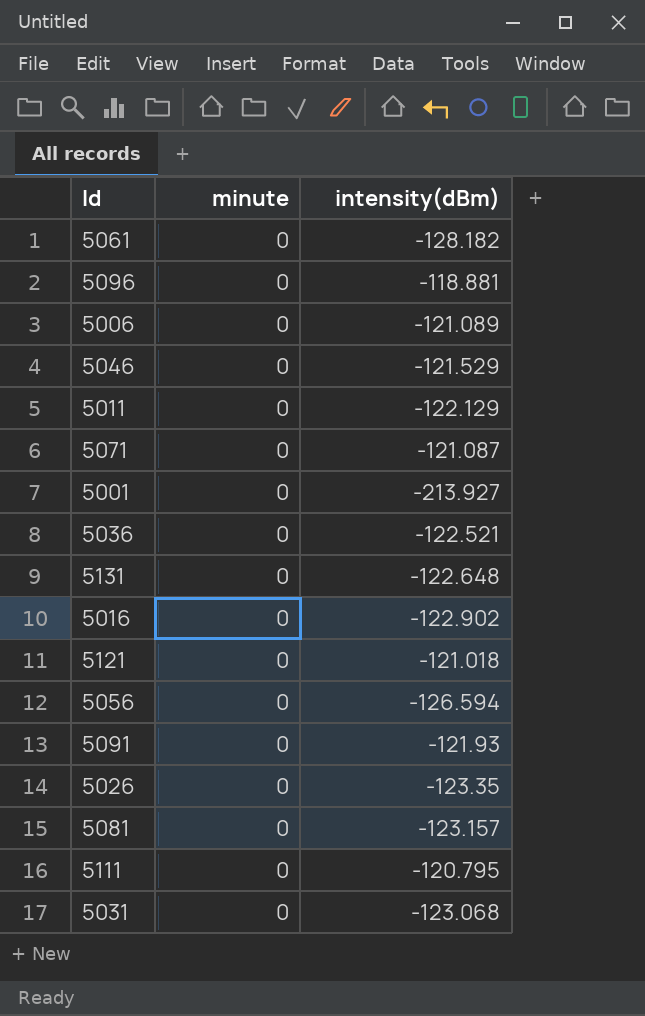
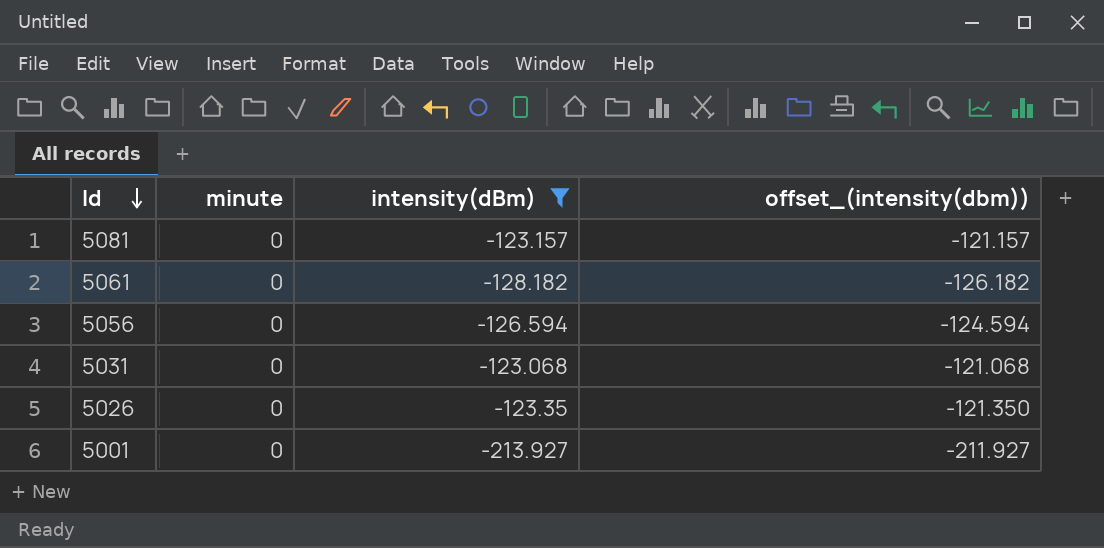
filter: none -> intensity(dBm) <= -123.068
row order: none -> Id descending
column offset_(intensity(dbm)) | formula: none -> [intensity(dBm)] + 2

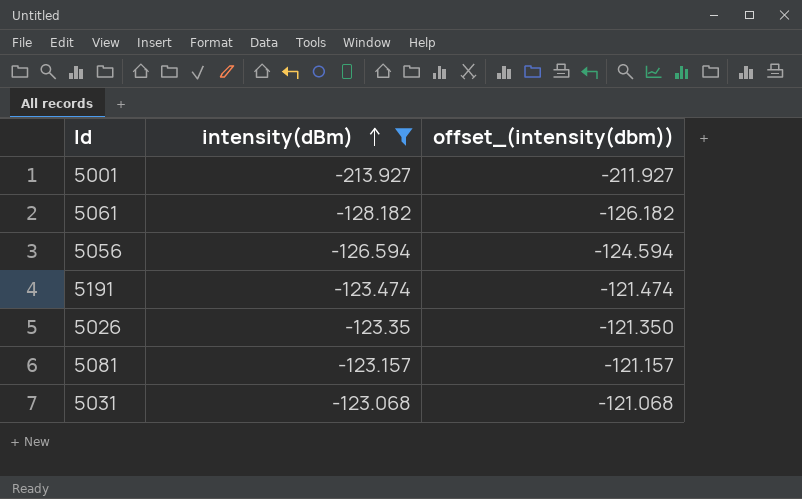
row order: Id descending -> intensity(dBm) ascending
column minute | position: 2 -> none
row 5191: none -> -123.474 | -121.474

